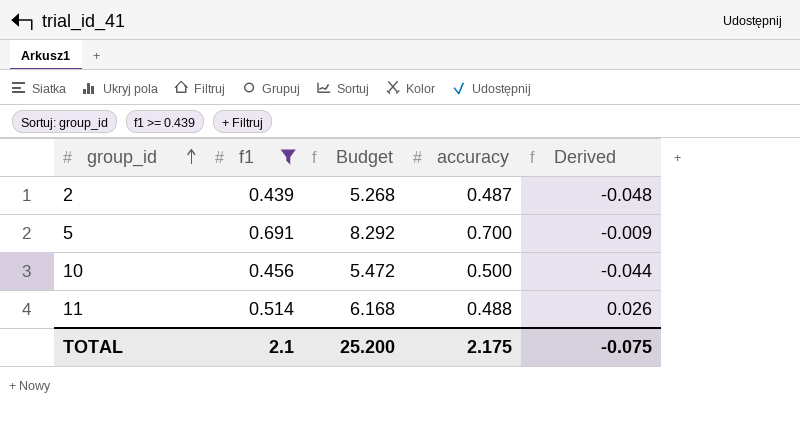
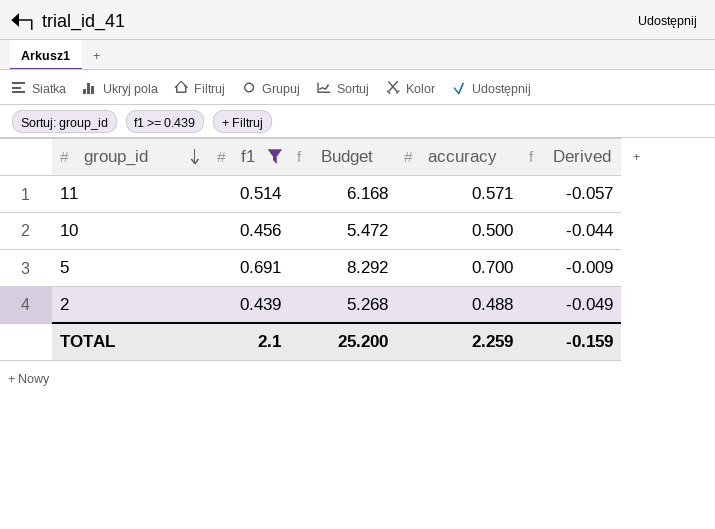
row order: group_id ascending -> group_id descending
11 | accuracy: 0.488 -> 0.571
11 | Derived: 0.026 -> -0.057
2 | accuracy: 0.487 -> 0.488
2 | Derived: -0.048 -> -0.049
TOTAL | accuracy: 2.175 -> 2.259
TOTAL | Derived: -0.075 -> -0.159

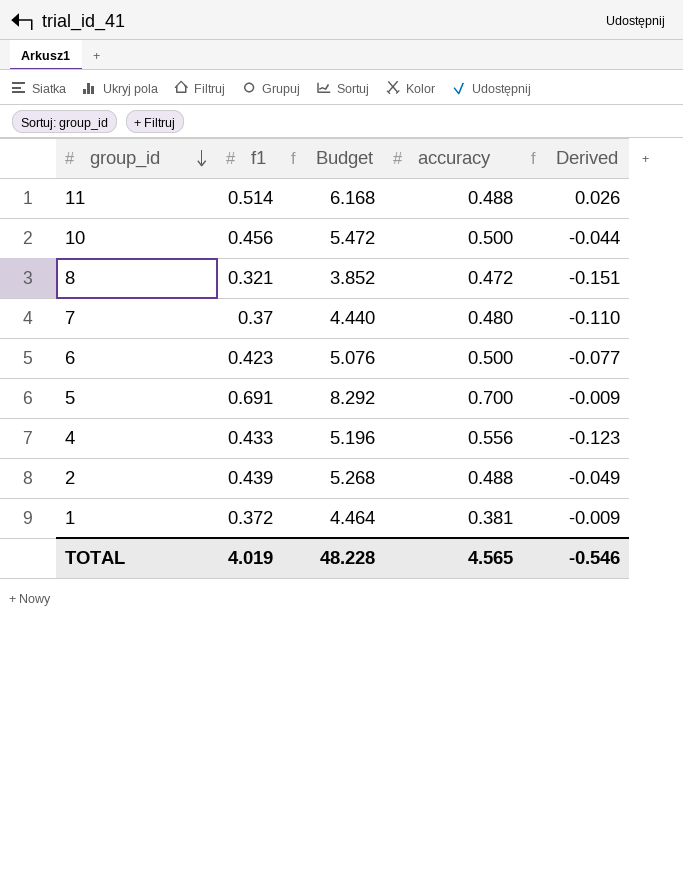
filter: f1 >= 0.439 -> none
11 | accuracy: 0.571 -> 0.488
11 | Derived: -0.057 -> 0.026
TOTAL | f1: 2.1 -> 4.019
TOTAL | Budget: 25.200 -> 48.228
TOTAL | accuracy: 2.259 -> 4.565
TOTAL | Derived: -0.159 -> -0.546

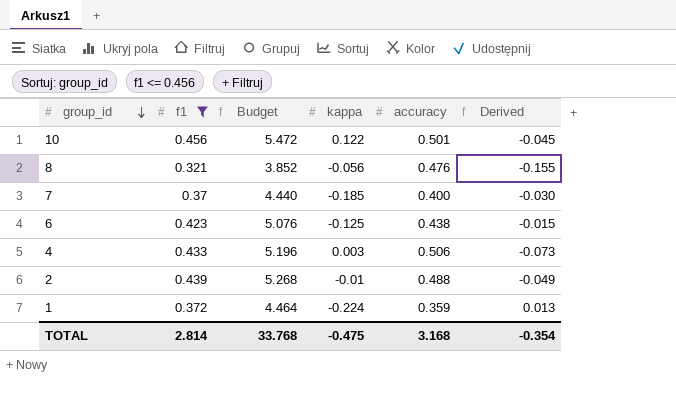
filter: none -> f1 <= 0.456
column kappa | position: none -> 4
10 | accuracy: 0.500 -> 0.501
10 | Derived: -0.044 -> -0.045
8 | accuracy: 0.472 -> 0.476
8 | Derived: -0.151 -> -0.155
7 | accuracy: 0.480 -> 0.400
7 | Derived: -0.110 -> -0.030
6 | accuracy: 0.500 -> 0.438
6 | Derived: -0.077 -> -0.015
4 | accuracy: 0.556 -> 0.506
4 | Derived: -0.123 -> -0.073
1 | accuracy: 0.381 -> 0.359
1 | Derived: -0.009 -> 0.013
TOTAL | f1: 4.019 -> 2.814
TOTAL | Budget: 48.228 -> 33.768
TOTAL | accuracy: 4.565 -> 3.168
TOTAL | Derived: -0.546 -> -0.354

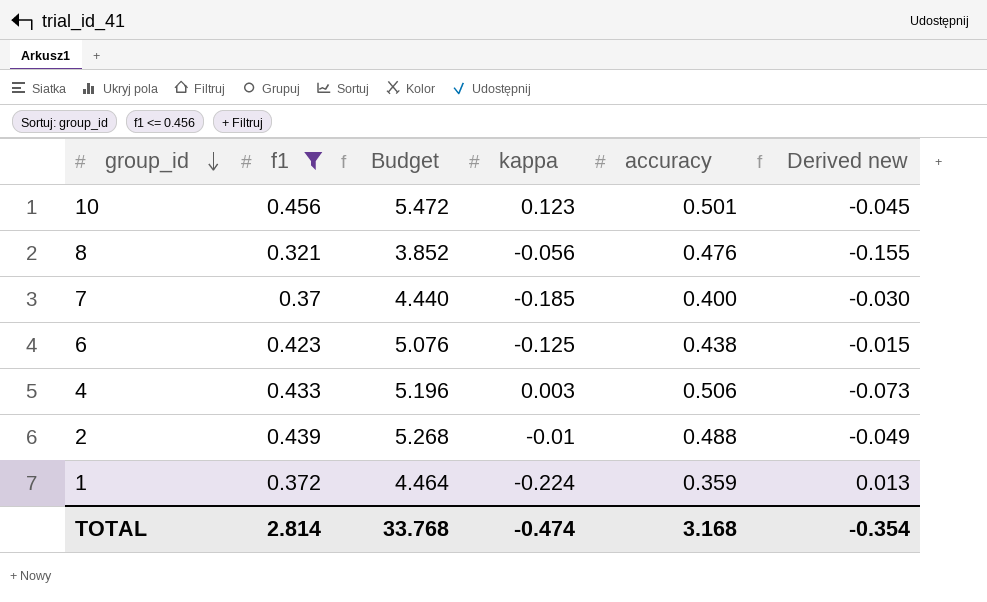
column name: Derived -> Derived new
10 | kappa: 0.122 -> 0.123
TOTAL | kappa: -0.475 -> -0.474

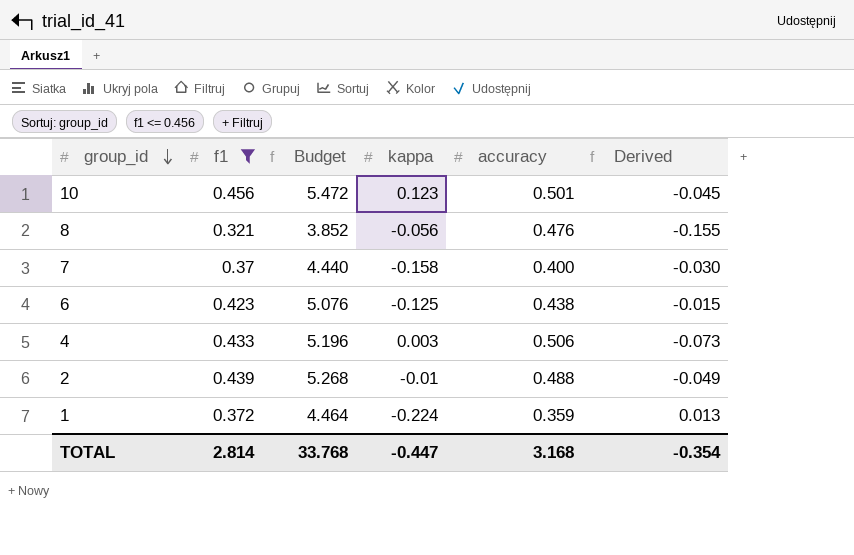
column name: Derived new -> Derived
7 | kappa: -0.185 -> -0.158
TOTAL | kappa: -0.474 -> -0.447

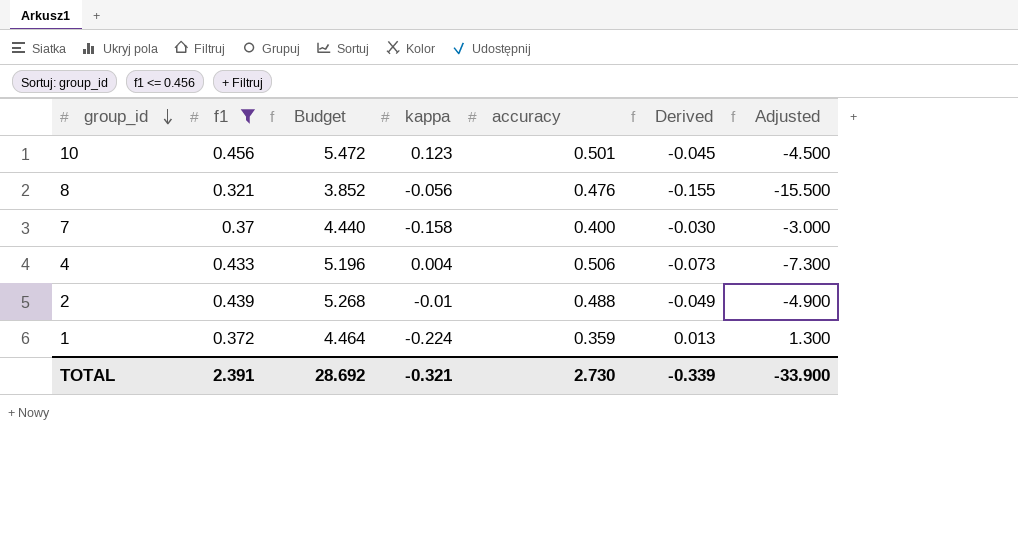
column Adjusted | formula: none -> [Derived] * 100
row 6: 0.423 | 5.076 | -0.125 | 0.438 | -0.015 -> none
4 | kappa: 0.003 -> 0.004
TOTAL | f1: 2.814 -> 2.391
TOTAL | Budget: 33.768 -> 28.692
TOTAL | kappa: -0.447 -> -0.321
TOTAL | accuracy: 3.168 -> 2.730
TOTAL | Derived: -0.354 -> -0.339

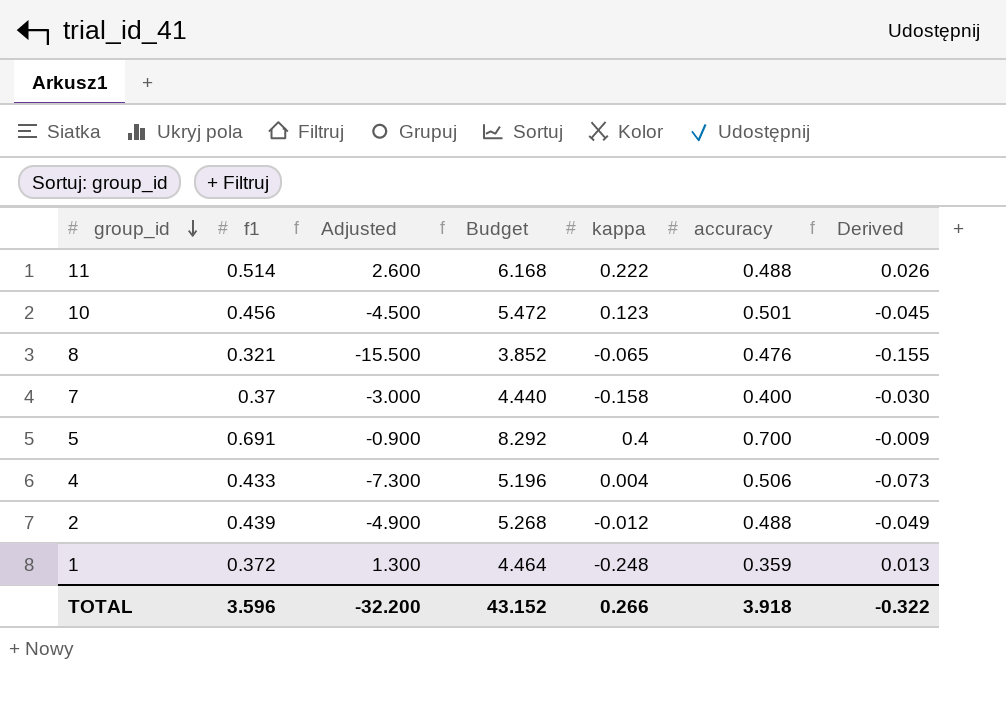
filter: f1 <= 0.456 -> none
column Adjusted | position: 7 -> 3
8 | kappa: -0.056 -> -0.065
2 | kappa: -0.01 -> -0.012
1 | kappa: -0.224 -> -0.248
TOTAL | f1: 2.391 -> 3.596
TOTAL | Adjusted: -33.900 -> -32.200
TOTAL | Budget: 28.692 -> 43.152
TOTAL | kappa: -0.321 -> 0.266
TOTAL | accuracy: 2.730 -> 3.918
TOTAL | Derived: -0.339 -> -0.322

